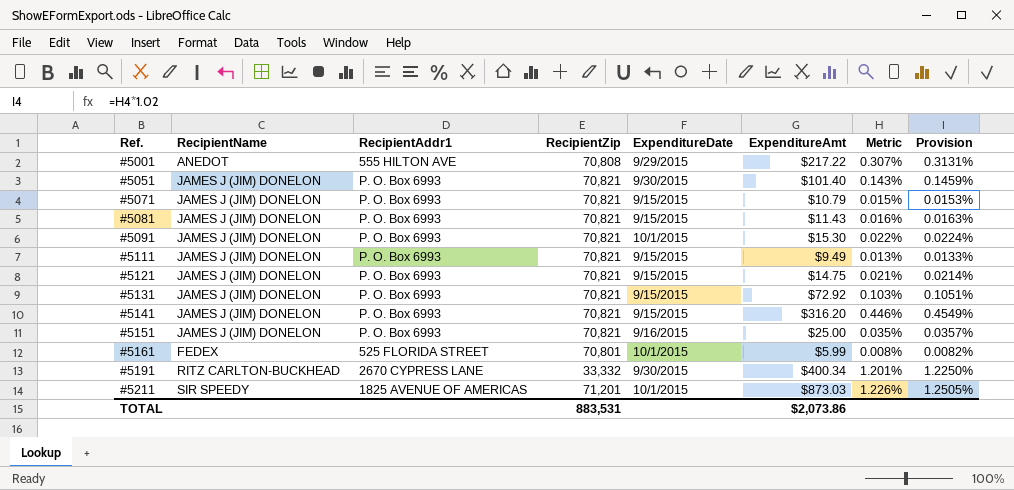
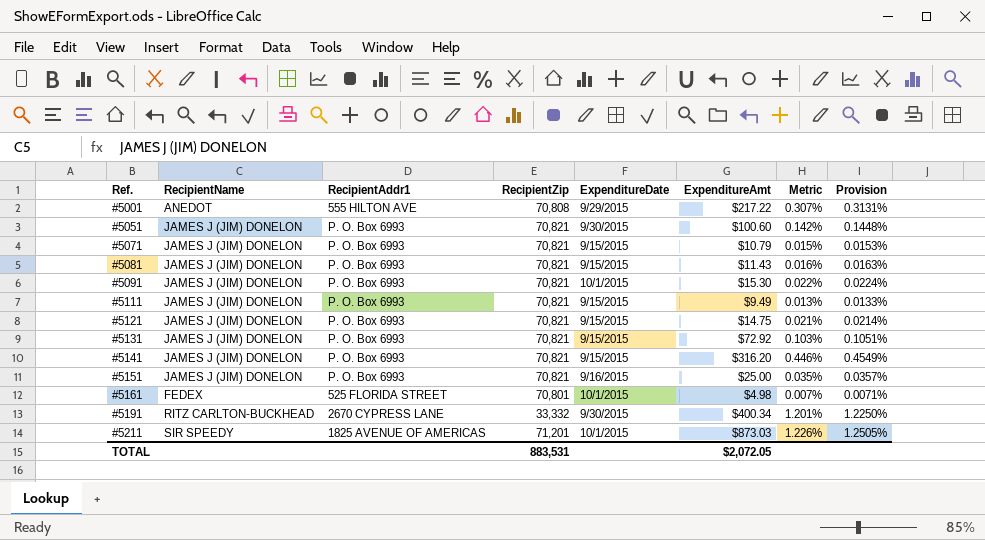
#5051 | ExpenditureAmt: $101.40 -> $100.60
#5051 | Metric: 0.143% -> 0.142%
#5051 | Provision: 0.1459% -> 0.1448%
#5161 | ExpenditureAmt: $5.99 -> $4.98
#5161 | Metric: 0.008% -> 0.007%
#5161 | Provision: 0.0082% -> 0.0071%
TOTAL | ExpenditureAmt: $2,073.86 -> $2,072.05

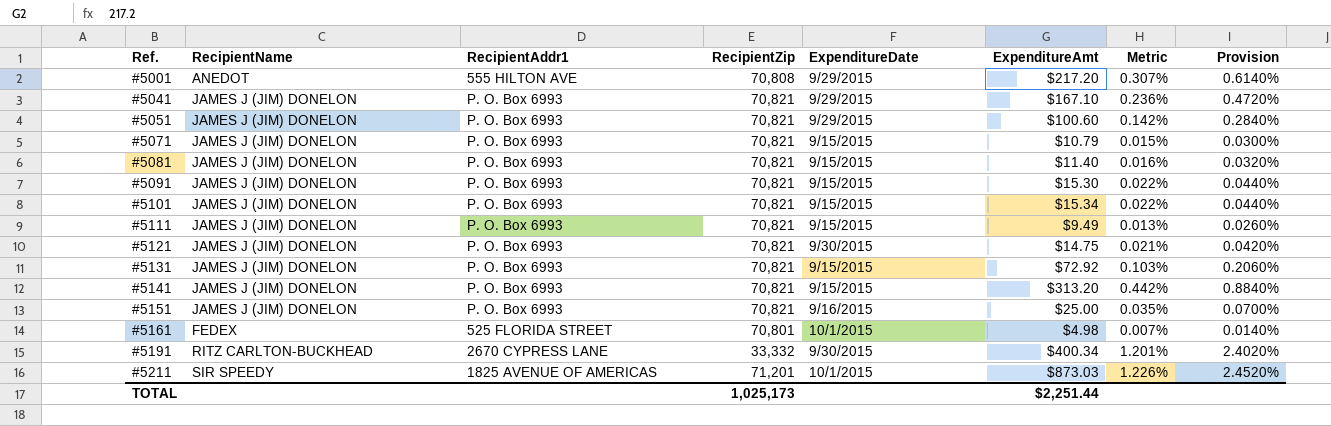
column Provision | formula: [Metric] * 1.02 -> [Metric] * 2
#5001 | ExpenditureAmt: $217.22 -> $217.20
row #5041: none -> JAMES J (JIM) DONELON | P. O. Box 6993 | 70,821 | 9/29/2015 | $167.10 | 0.236% | 0.4720%
#5051 | ExpenditureDate: 9/30/2015 -> 9/29/2015
#5081 | ExpenditureAmt: $11.43 -> $11.40
#5091 | ExpenditureDate: 10/1/2015 -> 9/15/2015
row #5101: none -> JAMES J (JIM) DONELON | P. O. Box 6993 | 70,821 | 9/15/2015 | $15.34 | 0.022% | 0.0440%
#5121 | ExpenditureDate: 9/15/2015 -> 9/30/2015
#5141 | ExpenditureAmt: $316.20 -> $313.20
#5141 | Metric: 0.446% -> 0.442%
TOTAL | RecipientZip: 883,531 -> 1,025,173
TOTAL | ExpenditureAmt: $2,072.05 -> $2,251.44

